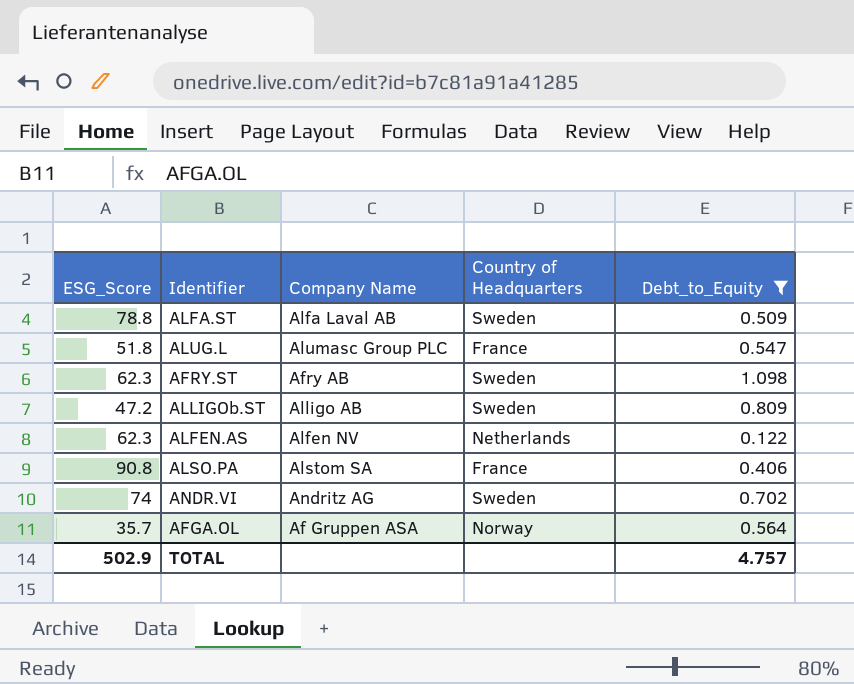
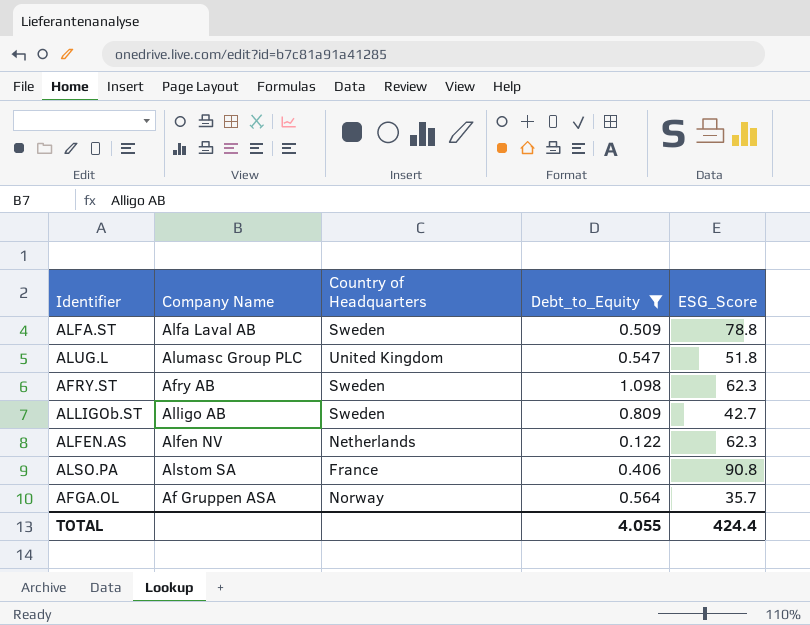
column ESG_Score | position: 1 -> 5
row ANDR.VI: 74 | Andritz AG | Sweden | 0.702 -> none
ALUG.L | Country of Headquarters: France -> United Kingdom
ALLIGOb.ST | ESG_Score: 47.2 -> 42.7
TOTAL | Debt_to_Equity: 4.757 -> 4.055
TOTAL | ESG_Score: 502.9 -> 424.4

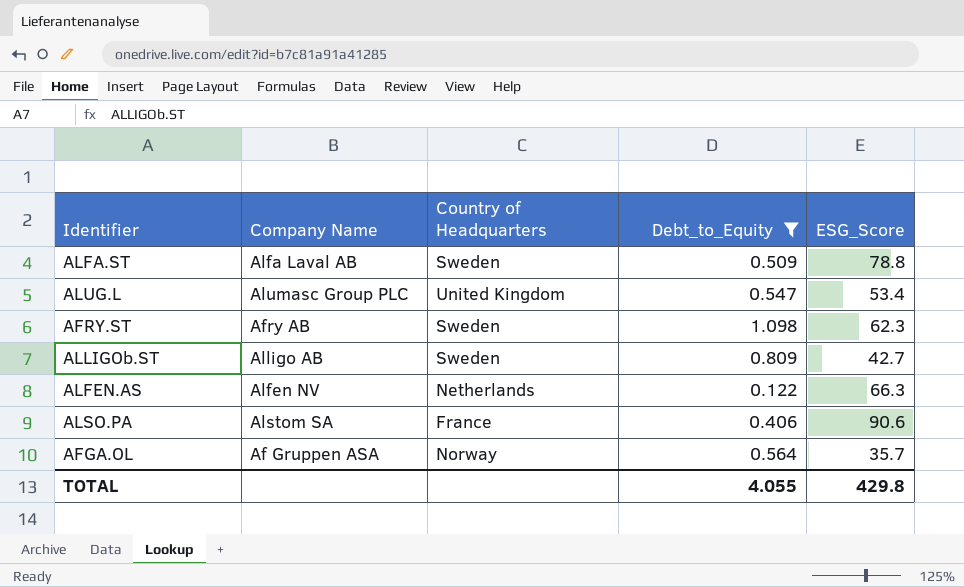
ALUG.L | ESG_Score: 51.8 -> 53.4
ALFEN.AS | ESG_Score: 62.3 -> 66.3
ALSO.PA | ESG_Score: 90.8 -> 90.6
TOTAL | ESG_Score: 424.4 -> 429.8

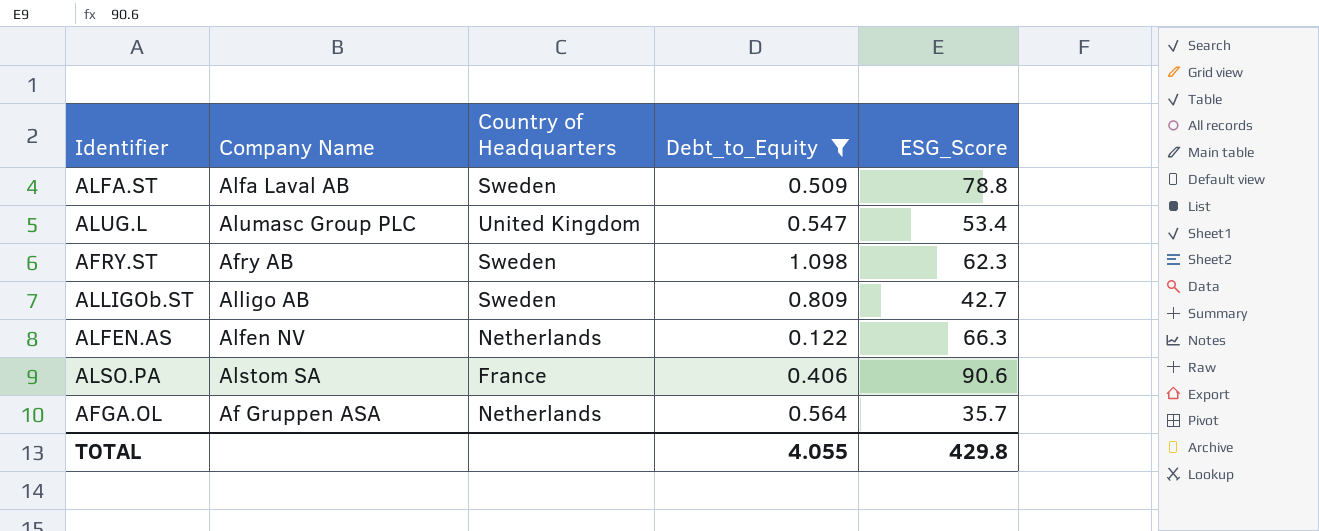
AFGA.OL | Country of Headquarters: Norway -> Netherlands

